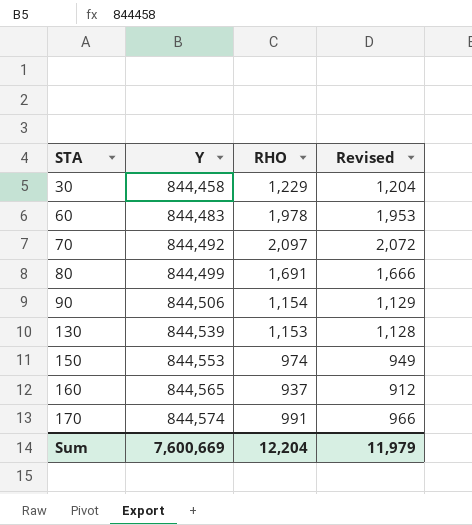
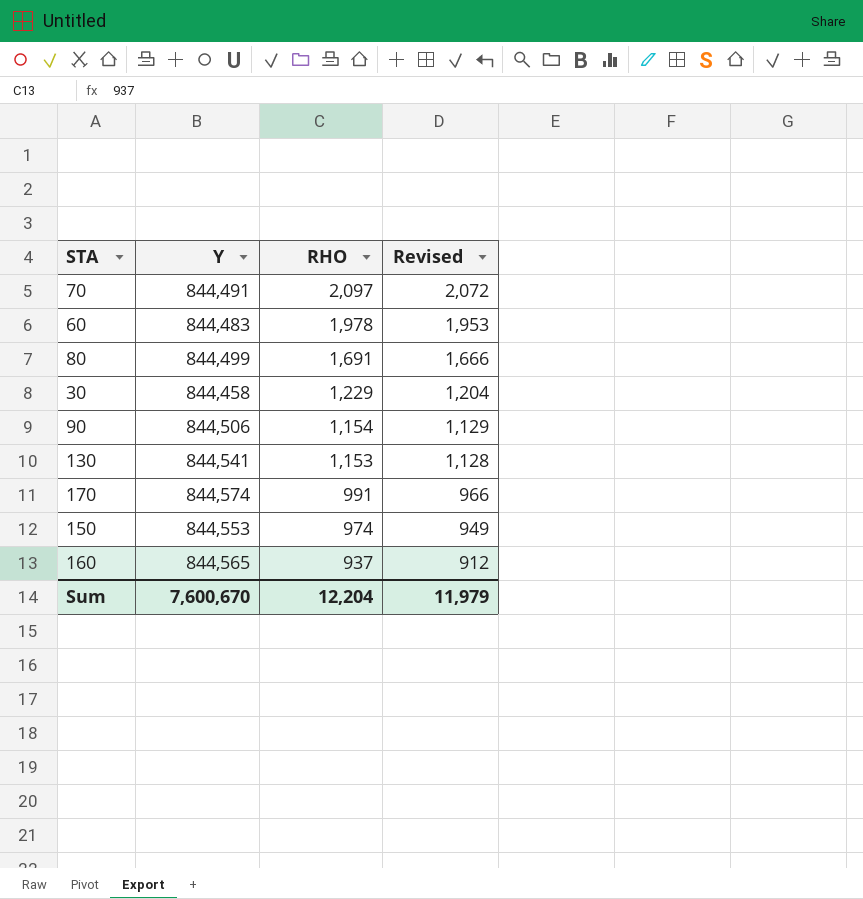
row order: STA ascending -> RHO descending
70 | Y: 844,492 -> 844,491
130 | Y: 844,539 -> 844,541
Sum | Y: 7,600,669 -> 7,600,670

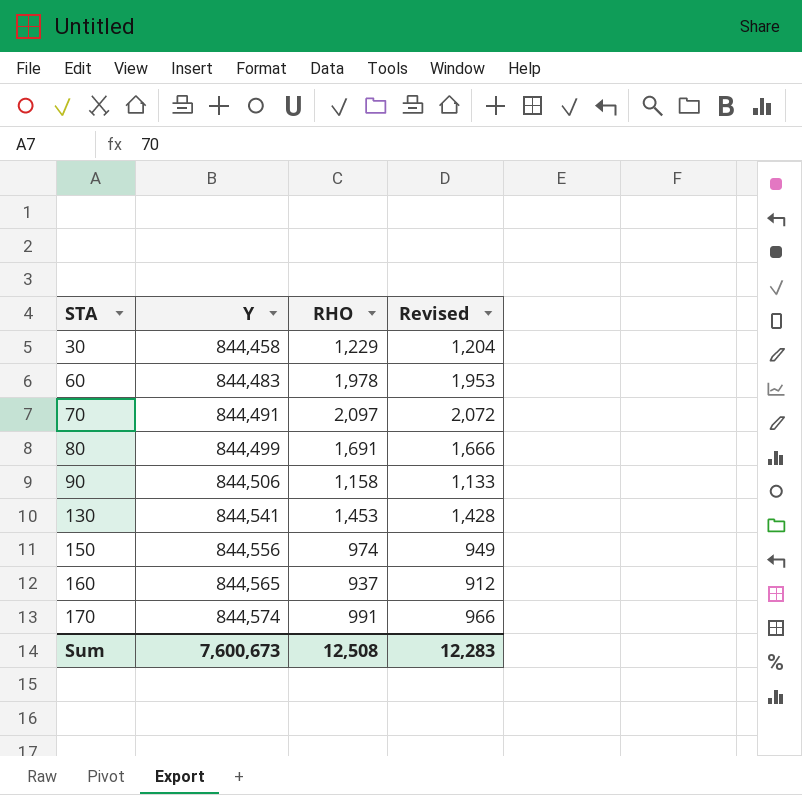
row order: RHO descending -> STA ascending
90 | RHO: 1,154 -> 1,158
90 | Revised: 1,129 -> 1,133
130 | RHO: 1,153 -> 1,453
130 | Revised: 1,128 -> 1,428
150 | Y: 844,553 -> 844,556
Sum | Y: 7,600,670 -> 7,600,673
Sum | RHO: 12,204 -> 12,508
Sum | Revised: 11,979 -> 12,283

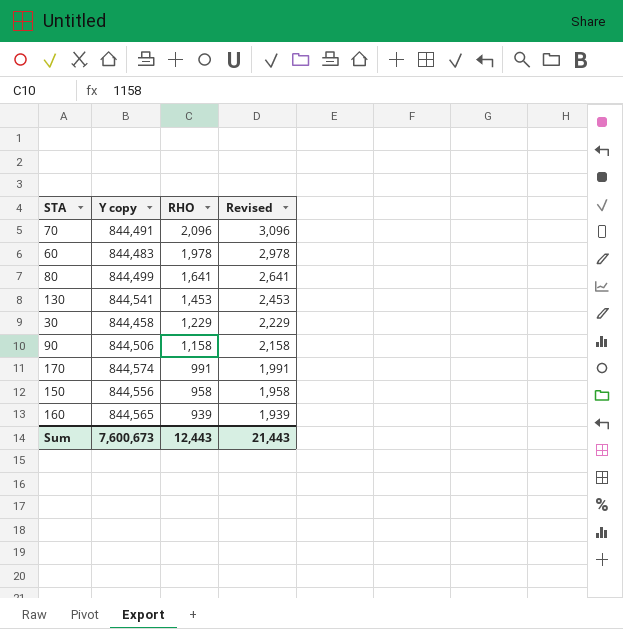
row order: STA ascending -> RHO descending
column name: Y -> Y copy
column Revised | formula: [RHO] - 25 -> [RHO] + 1000
70 | RHO: 2,097 -> 2,096
80 | RHO: 1,691 -> 1,641
150 | RHO: 974 -> 958
160 | RHO: 937 -> 939
Sum | RHO: 12,508 -> 12,443
Sum | Revised: 12,283 -> 21,443

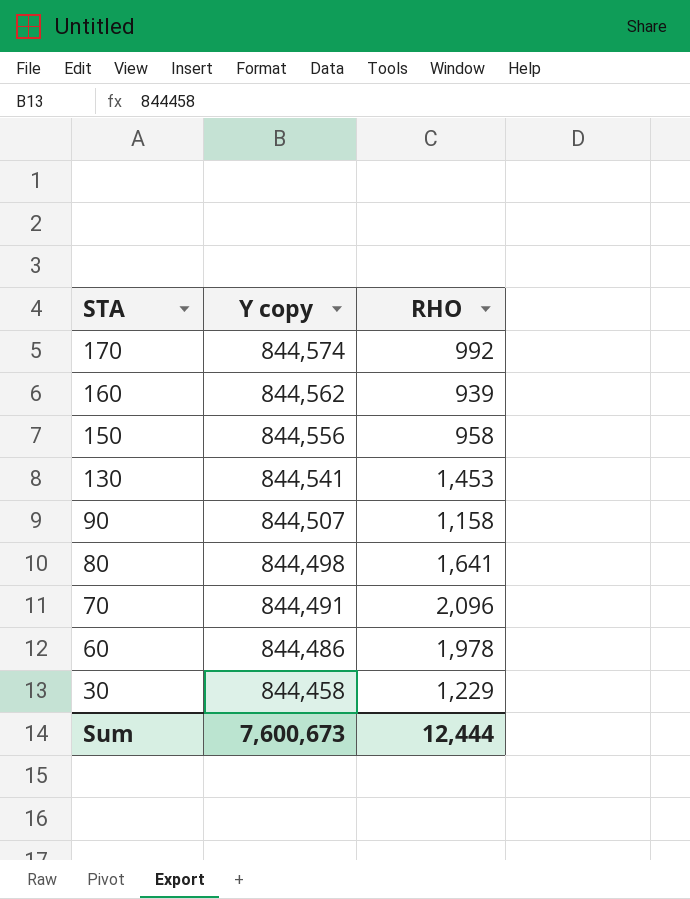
row order: RHO descending -> STA descending
column Revised | formula: [RHO] + 1000 -> none
170 | RHO: 991 -> 992
160 | Y copy: 844,565 -> 844,562
90 | Y copy: 844,506 -> 844,507
80 | Y copy: 844,499 -> 844,498
60 | Y copy: 844,483 -> 844,486
Sum | RHO: 12,443 -> 12,444

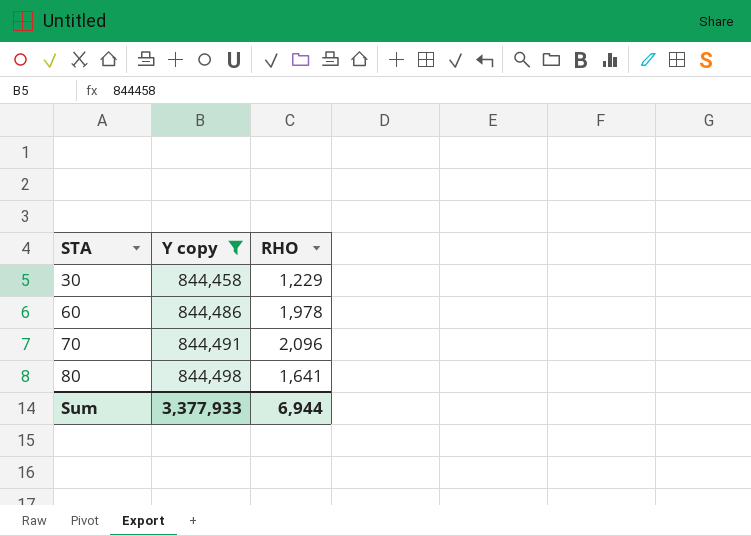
filter: none -> Y copy <= 844,498
row order: STA descending -> STA ascending
Sum | Y copy: 7,600,673 -> 3,377,933
Sum | RHO: 12,444 -> 6,944

